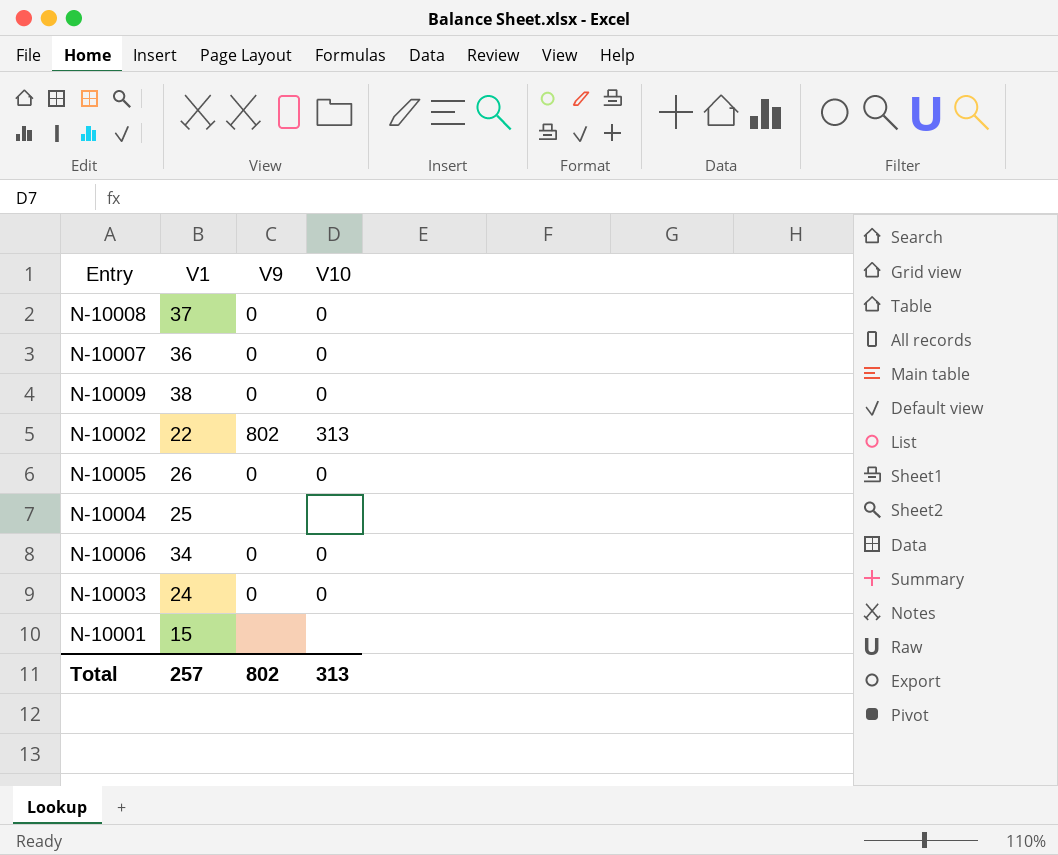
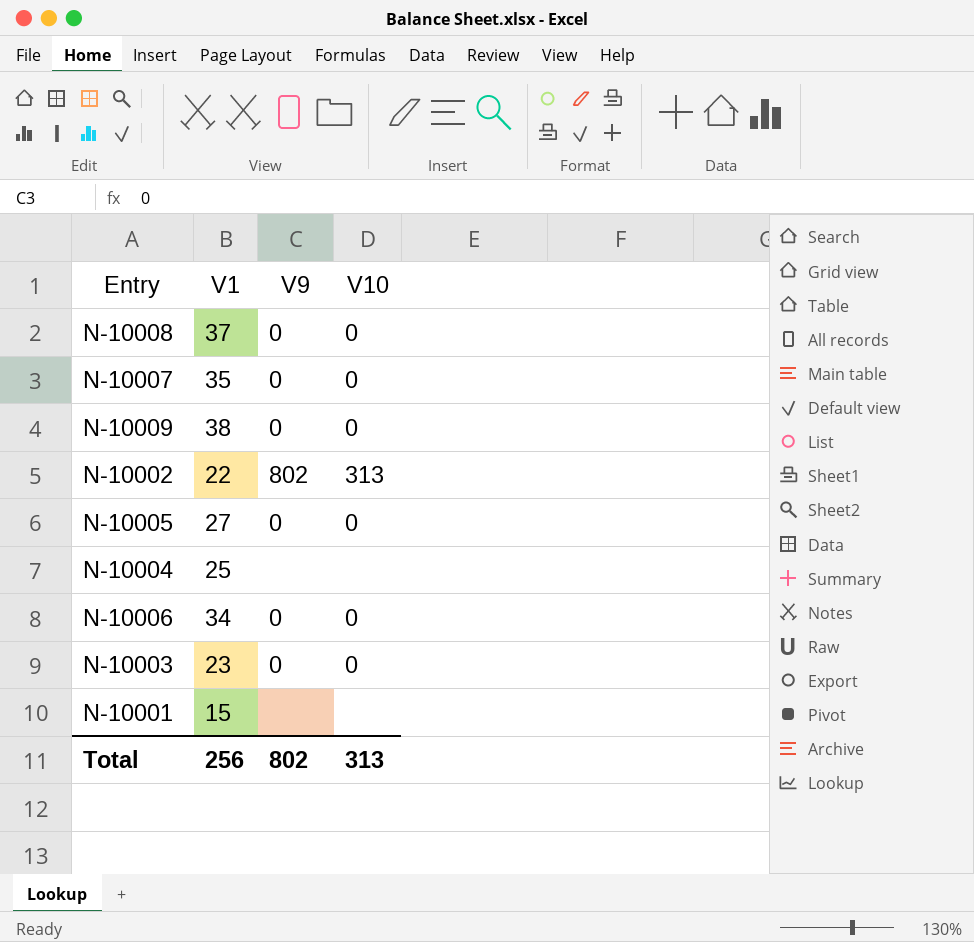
N-10007 | V1: 36 -> 35
N-10005 | V1: 26 -> 27
N-10003 | V1: 24 -> 23
Total | V1: 257 -> 256

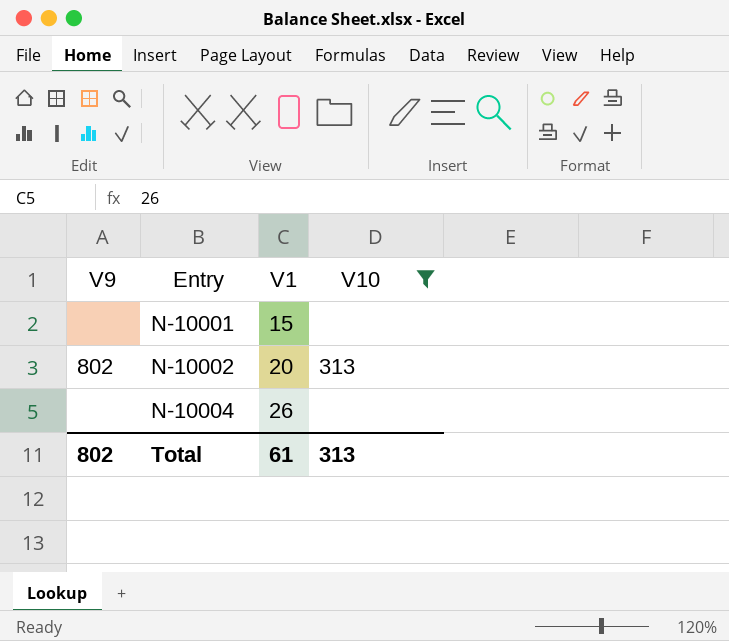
filter: none -> V10 != 0
row order: none -> Entry ascending
column V9 | position: 3 -> 1
N-10002 | V1: 22 -> 20
N-10004 | V1: 25 -> 26
Total | V1: 256 -> 61

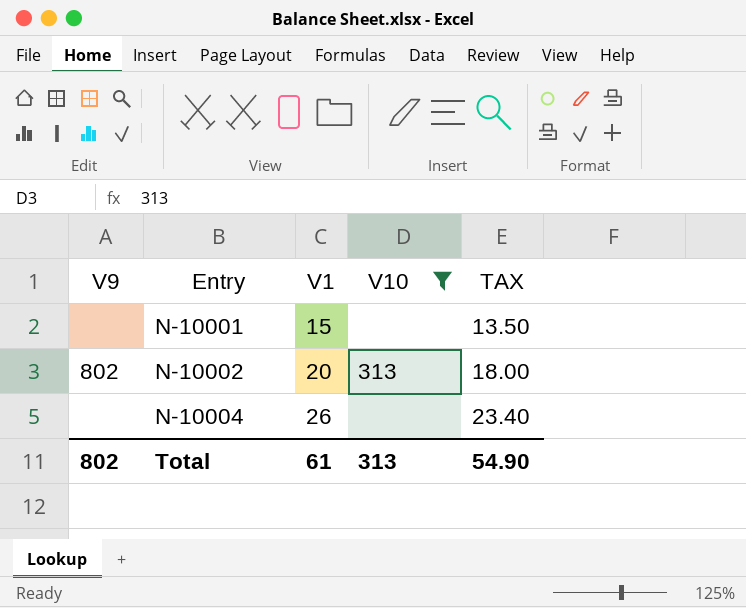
column TAX | formula: none -> [V1] * 0.9

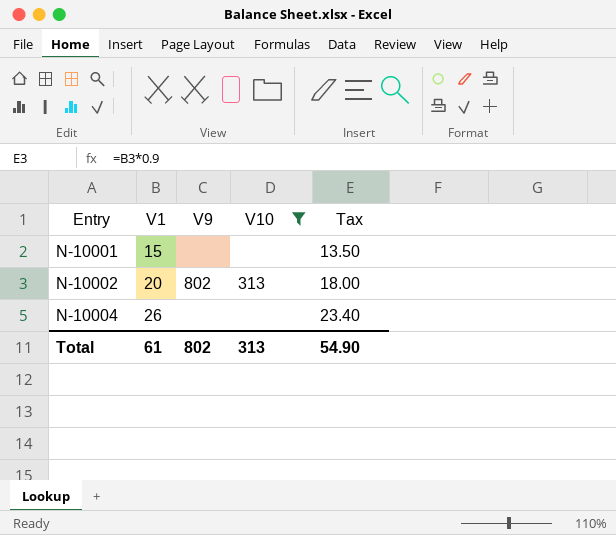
column V9 | position: 1 -> 3
column name: TAX -> Tax

